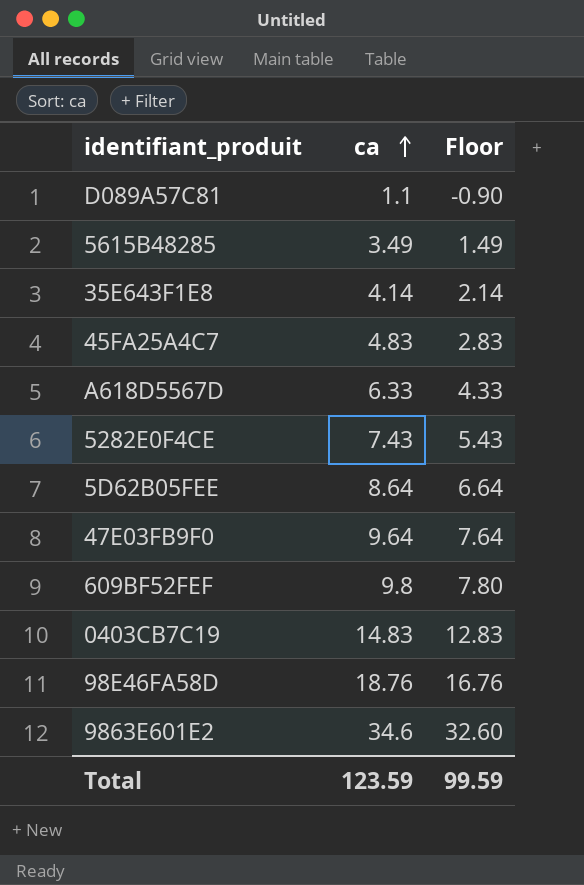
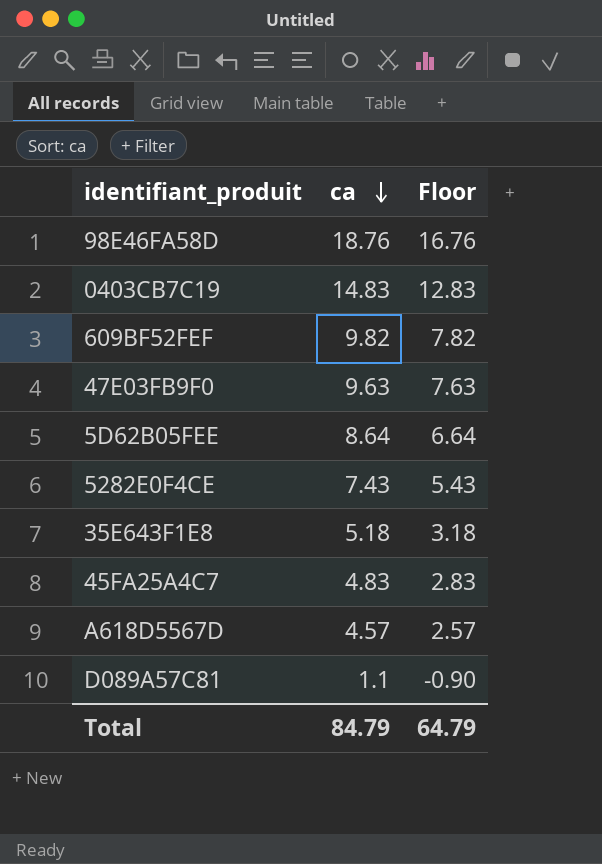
row order: ca ascending -> ca descending
row 5615B48285: 3.49 | 1.49 -> none
row 9863E601E2: 34.6 | 32.60 -> none
609BF52FEF | ca: 9.8 -> 9.82
609BF52FEF | Floor: 7.80 -> 7.82
47E03FB9F0 | ca: 9.64 -> 9.63
47E03FB9F0 | Floor: 7.64 -> 7.63
35E643F1E8 | ca: 4.14 -> 5.18
35E643F1E8 | Floor: 2.14 -> 3.18
A618D5567D | ca: 6.33 -> 4.57
A618D5567D | Floor: 4.33 -> 2.57
Total | ca: 123.59 -> 84.79
Total | Floor: 99.59 -> 64.79

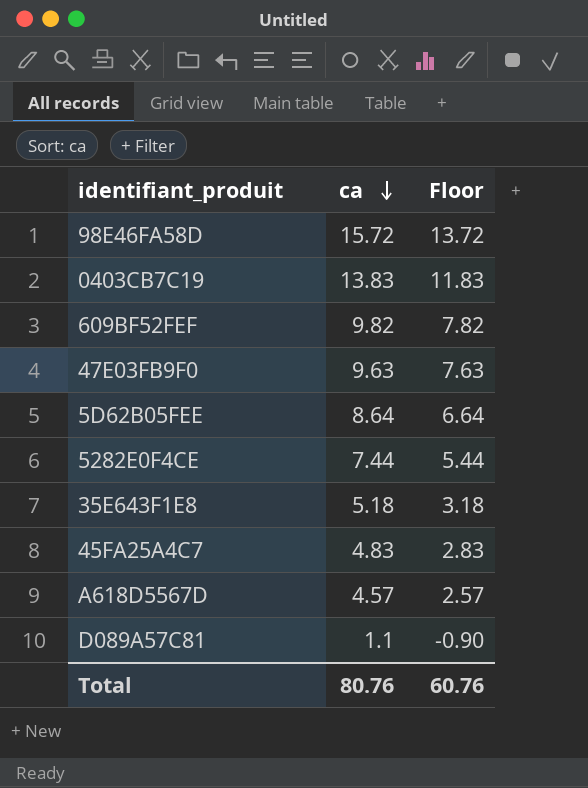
98E46FA58D | ca: 18.76 -> 15.72
98E46FA58D | Floor: 16.76 -> 13.72
0403CB7C19 | ca: 14.83 -> 13.83
0403CB7C19 | Floor: 12.83 -> 11.83
5282E0F4CE | ca: 7.43 -> 7.44
5282E0F4CE | Floor: 5.43 -> 5.44
Total | ca: 84.79 -> 80.76
Total | Floor: 64.79 -> 60.76

